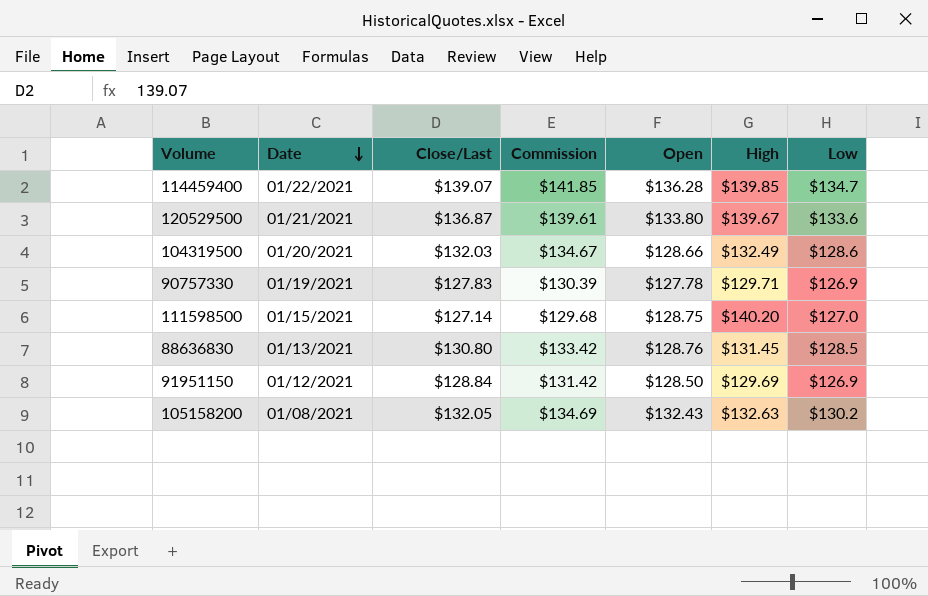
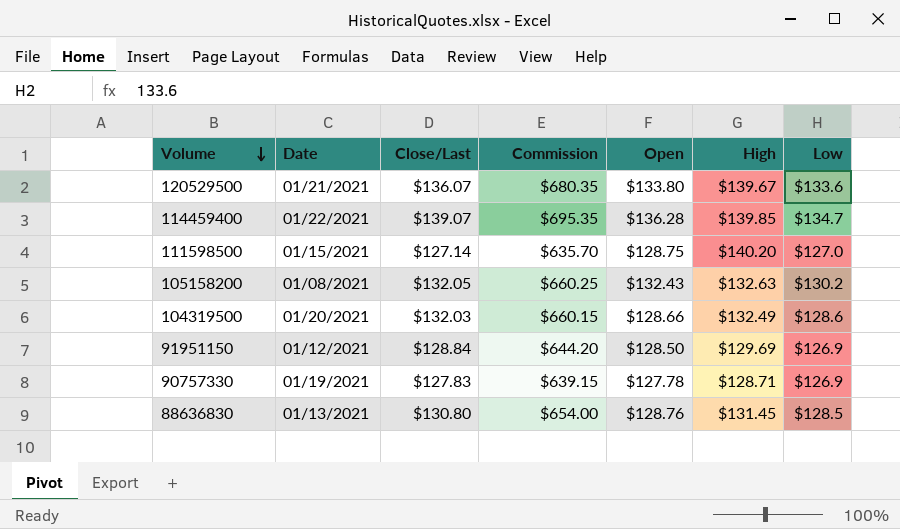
row order: Date descending -> Volume descending
column Commission | formula: [Close/Last] * 1.02 -> [Close/Last] * 5
120529500 | Close/Last: $136.87 -> $136.07
90757330 | High: $129.71 -> $128.71

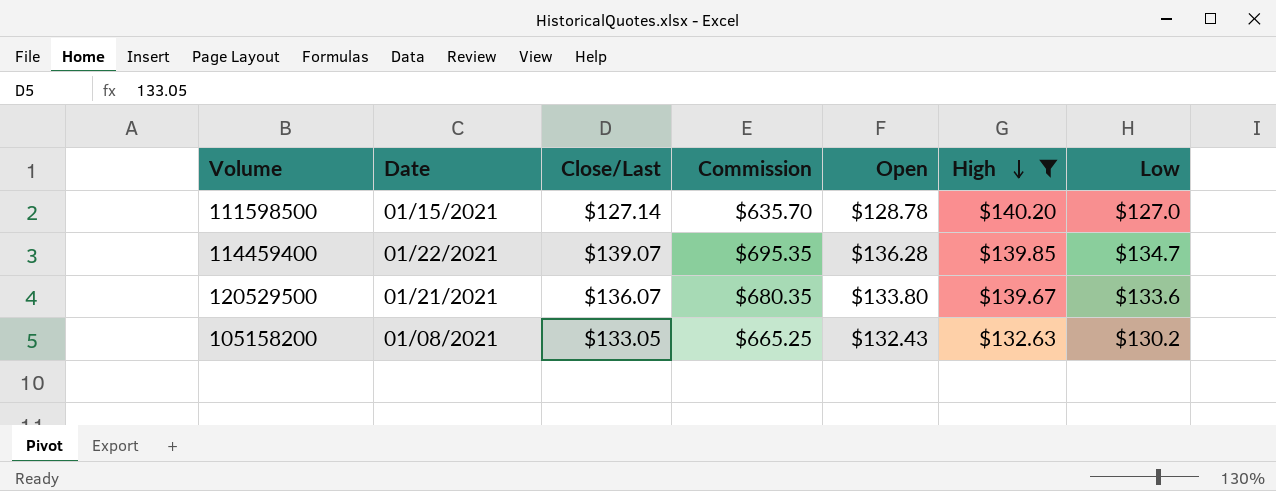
filter: none -> High >= $132.63
row order: Volume descending -> High descending
111598500 | Open: $128.75 -> $128.78
105158200 | Close/Last: $132.05 -> $133.05
105158200 | Commission: $660.25 -> $665.25

